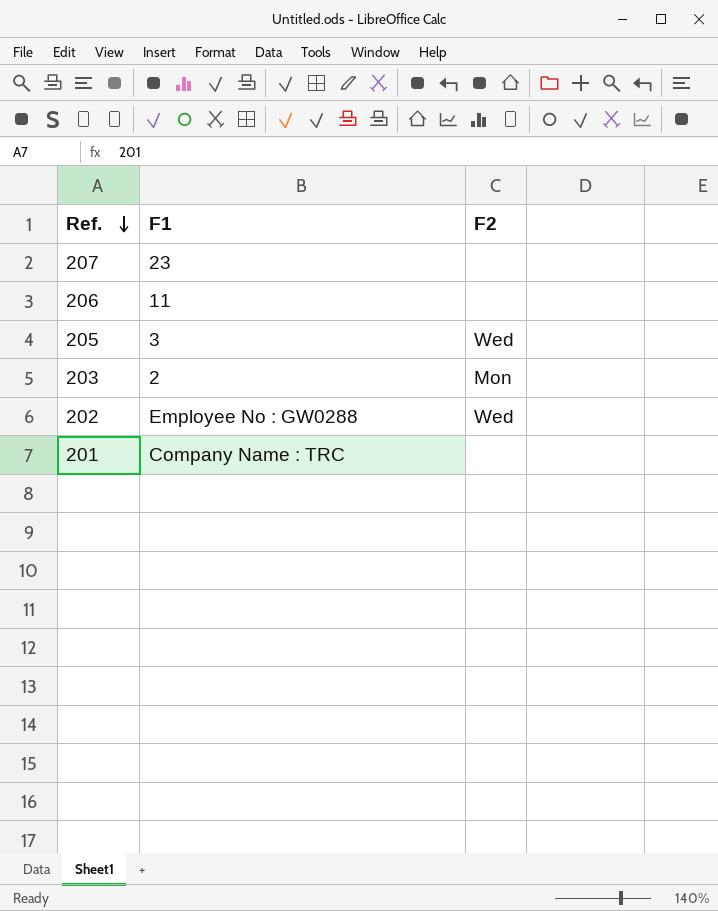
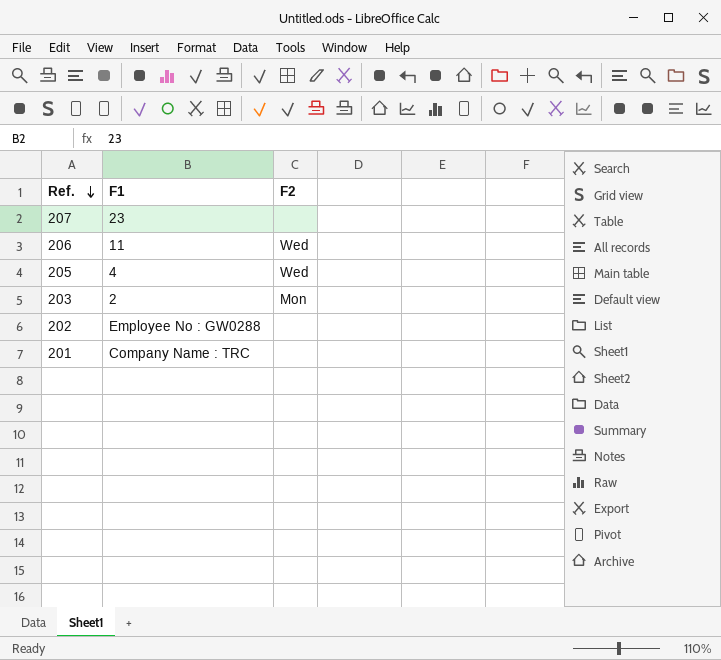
206 | F2: none -> Wed
205 | F1: 3 -> 4
202 | F2: Wed -> none

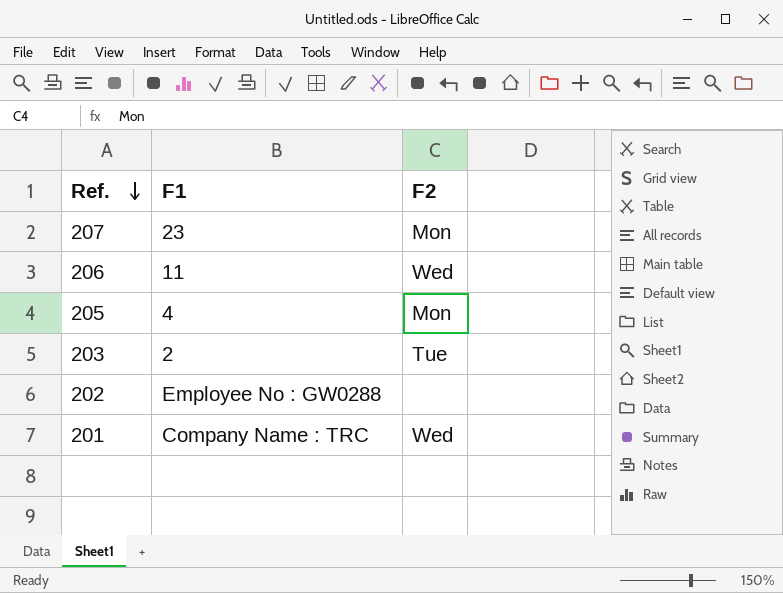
207 | F2: none -> Mon
205 | F2: Wed -> Mon
203 | F2: Mon -> Tue
201 | F2: none -> Wed

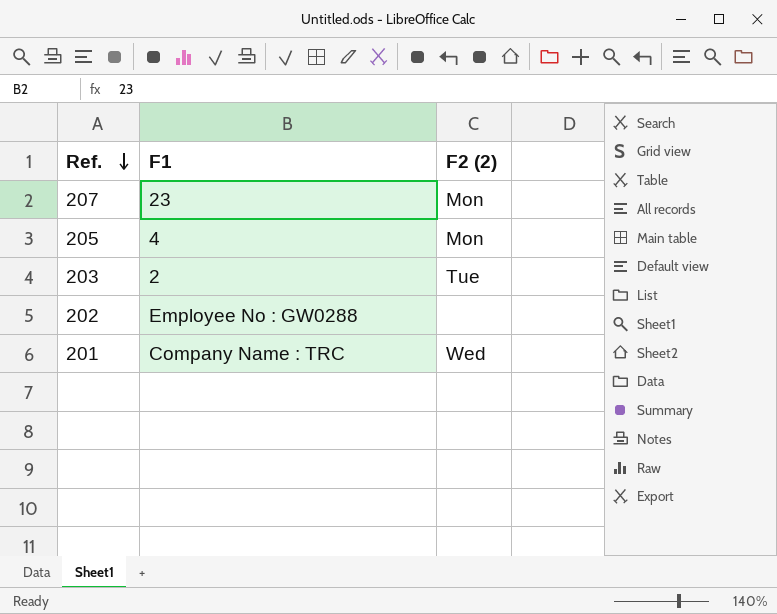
column name: F2 -> F2 (2)
row 206: 11 | Wed -> none

